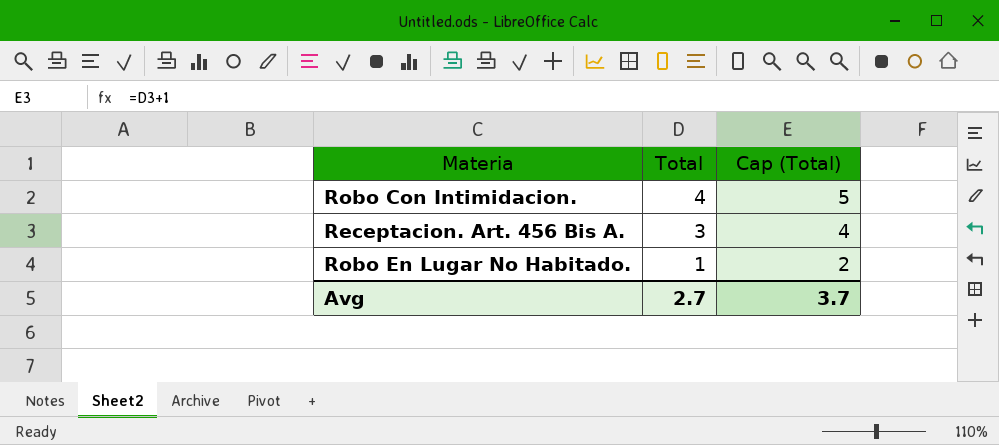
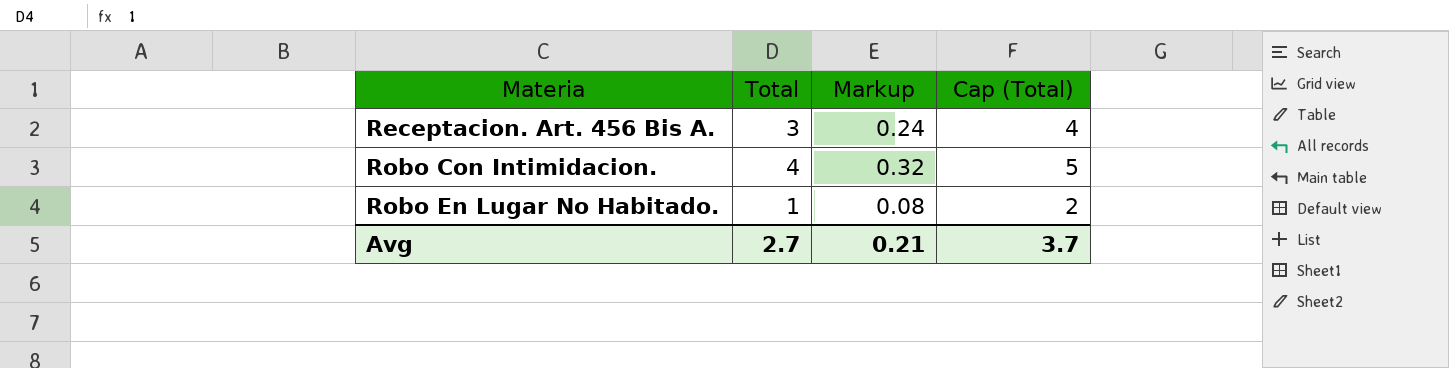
row order: Total descending -> Materia ascending
column Markup | formula: none -> [Total] * 0.08

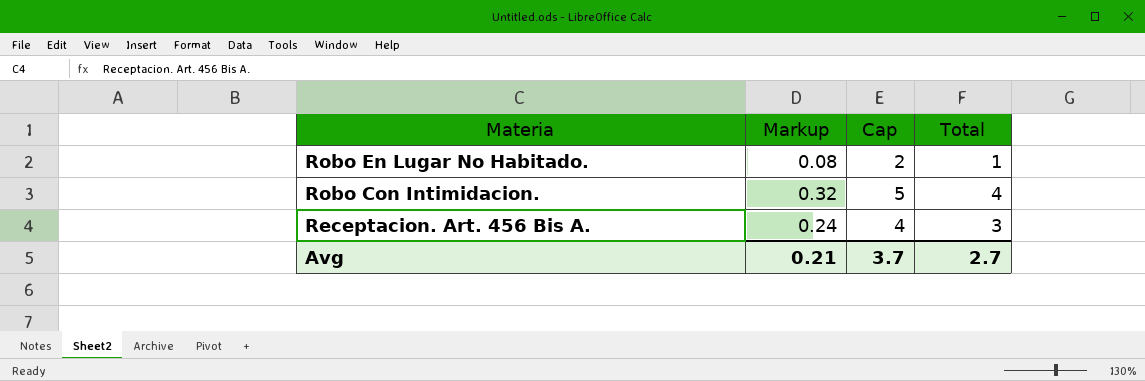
row order: Materia ascending -> Materia descending
column name: Cap (Total) -> Cap
column Total | position: 2 -> 4

